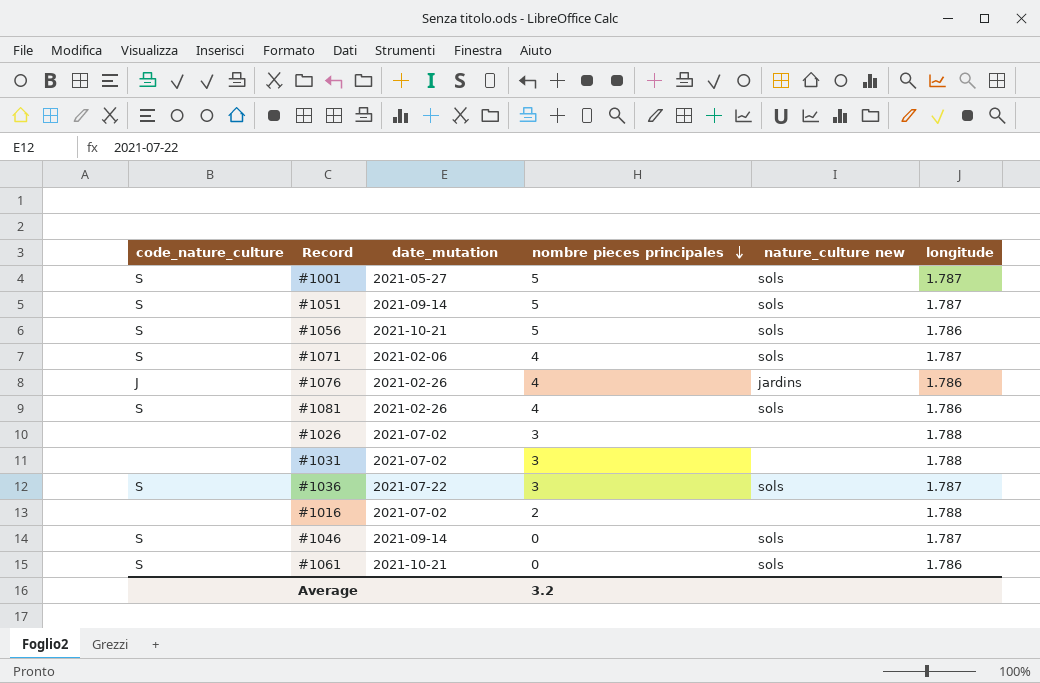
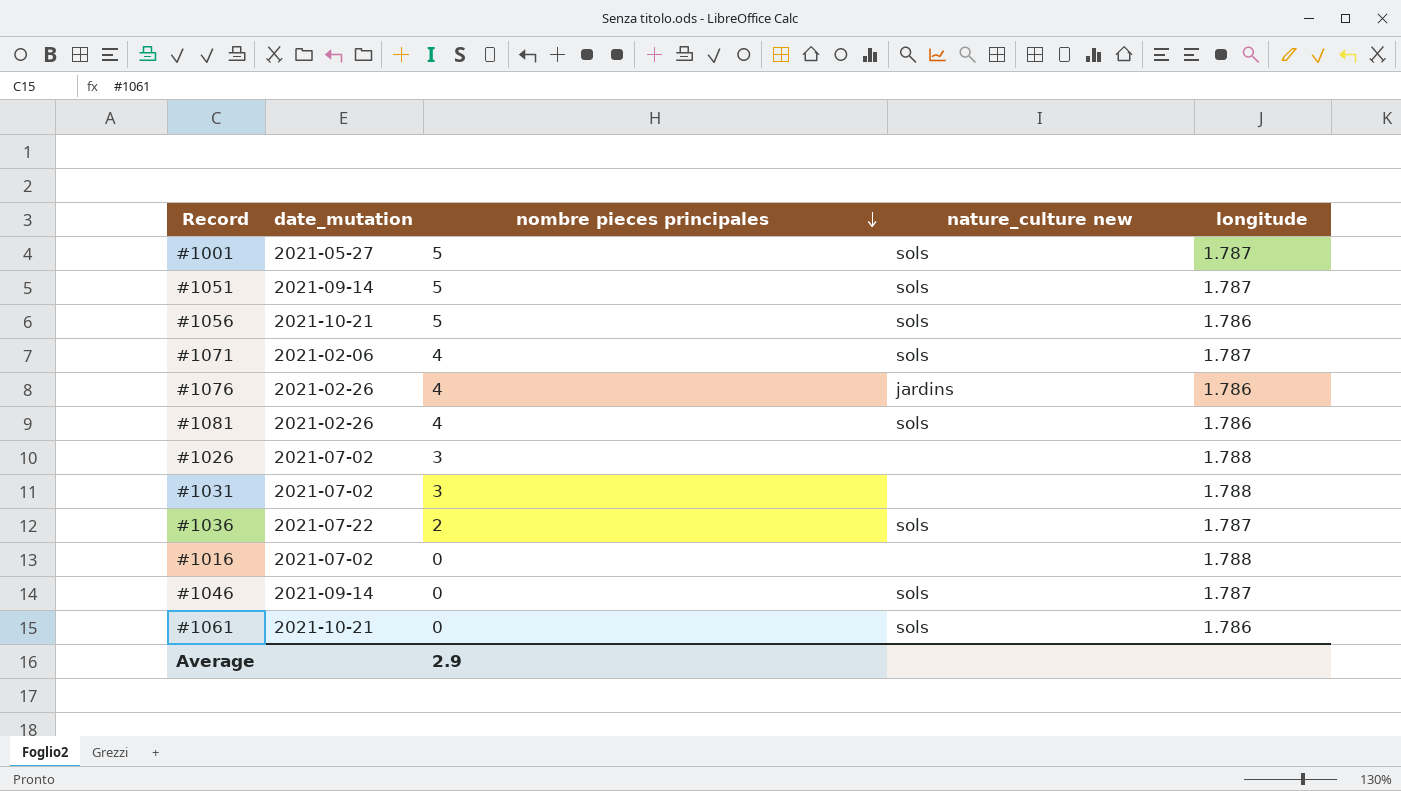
column code_nature_culture | position: 1 -> none
#1036 | nombre pieces principales: 3 -> 2
#1016 | nombre pieces principales: 2 -> 0
Average | nombre pieces principales: 3.2 -> 2.9

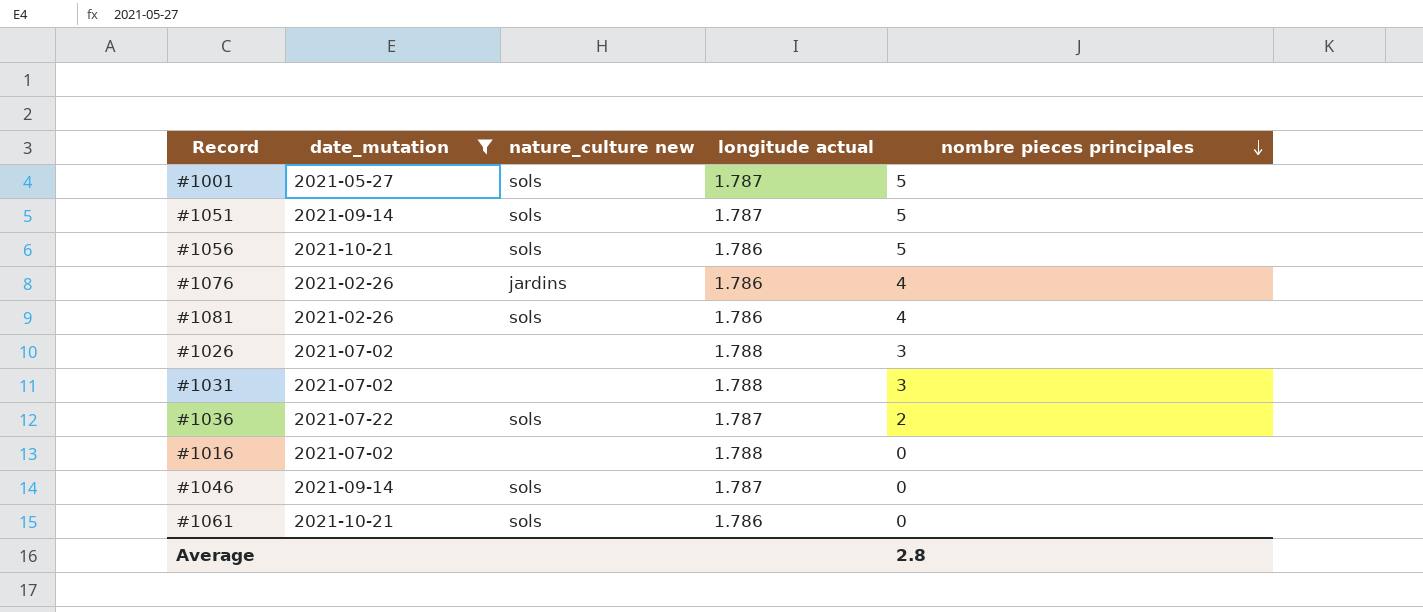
filter: none -> date_mutation != 2021-02-06
column name: longitude -> longitude actual
column nombre pieces principales | position: 3 -> 5
Average | nombre pieces principales: 2.9 -> 2.8

